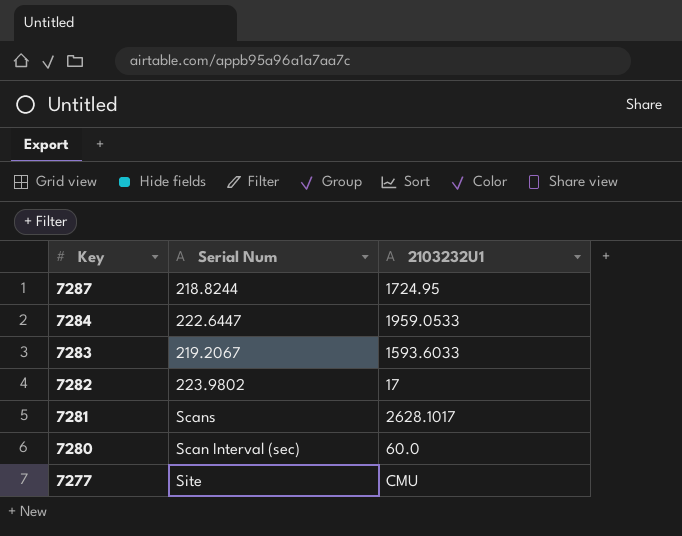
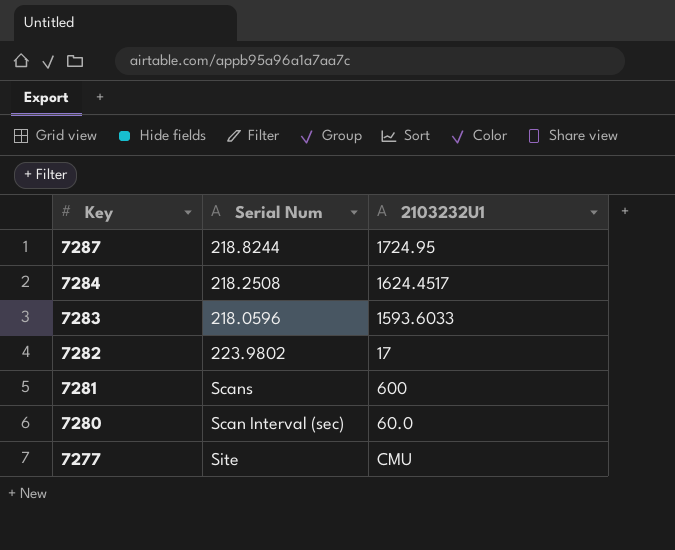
7284 | Serial Num: 222.6447 -> 218.2508
7284 | 2103232U1: 1959.0533 -> 1624.4517
7283 | Serial Num: 219.2067 -> 218.0596
7281 | 2103232U1: 2628.1017 -> 600

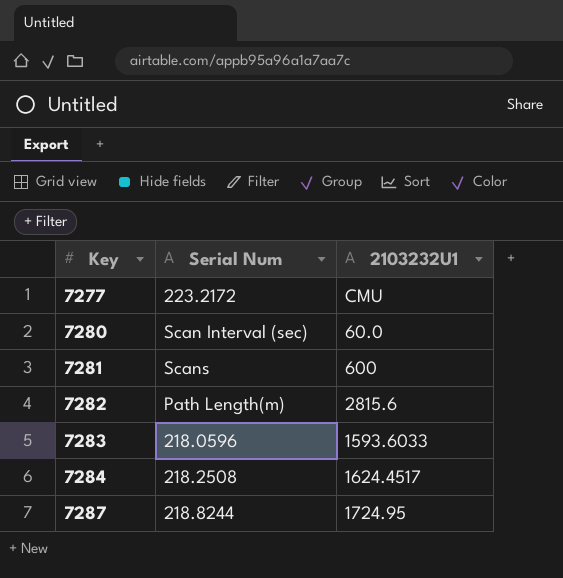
row order: Key descending -> Key ascending
7277 | Serial Num: Site -> 223.2172
7282 | Serial Num: 223.9802 -> Path Length(m)
7282 | 2103232U1: 17 -> 2815.6

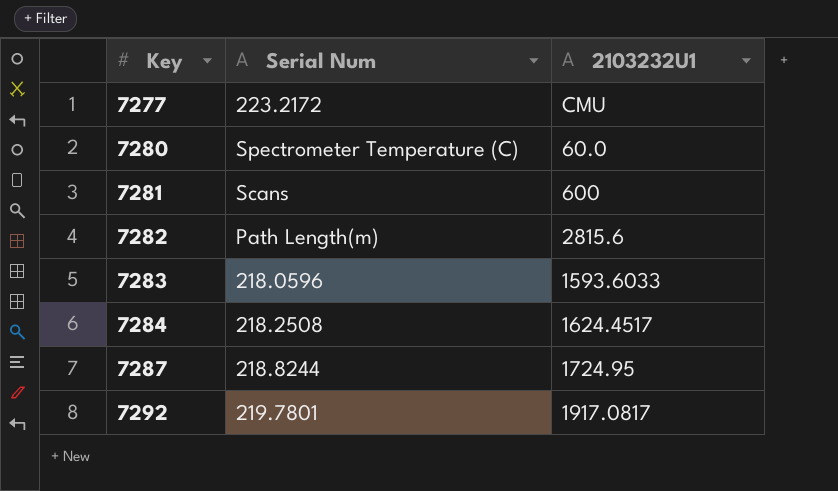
7280 | Serial Num: Scan Interval (sec) -> Spectrometer Temperature (C)
row 7292: none -> 219.7801 | 1917.0817

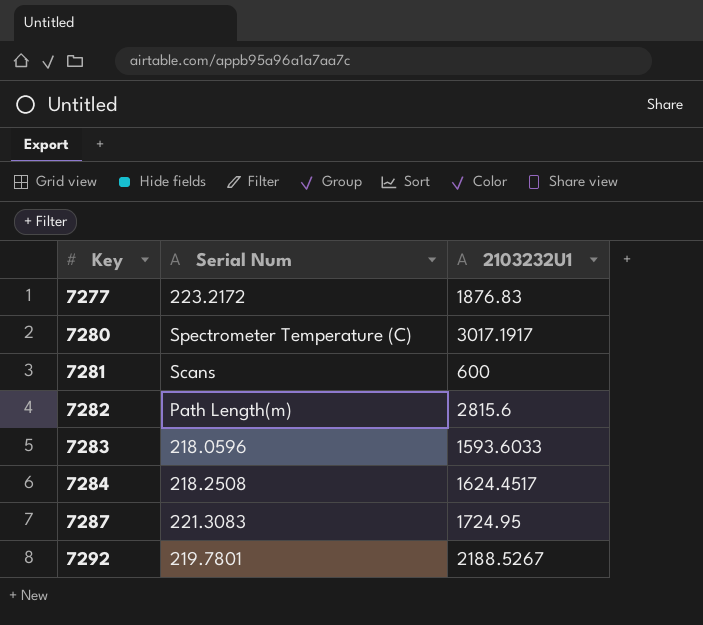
7277 | 2103232U1: CMU -> 1876.83
7280 | 2103232U1: 60.0 -> 3017.1917
7287 | Serial Num: 218.8244 -> 221.3083
7292 | 2103232U1: 1917.0817 -> 2188.5267

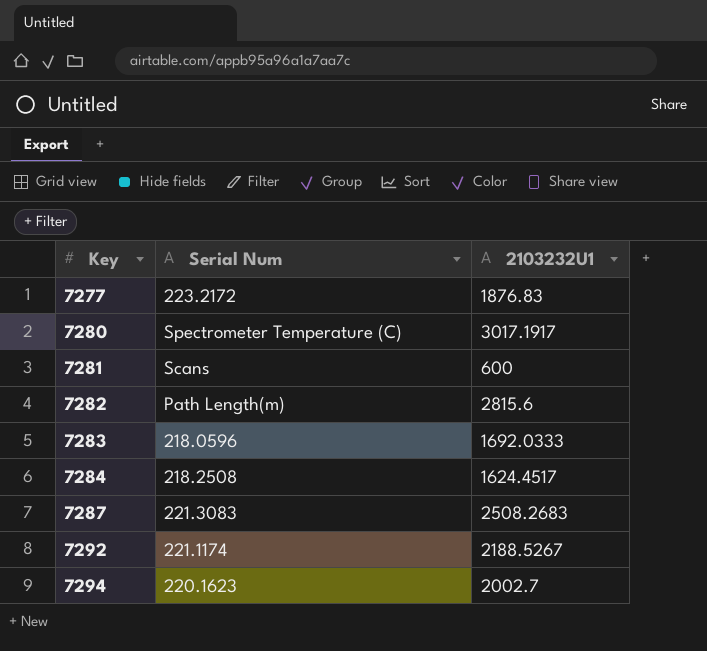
7283 | 2103232U1: 1593.6033 -> 1692.0333
7287 | 2103232U1: 1724.95 -> 2508.2683
7292 | Serial Num: 219.7801 -> 221.1174
row 7294: none -> 220.1623 | 2002.7

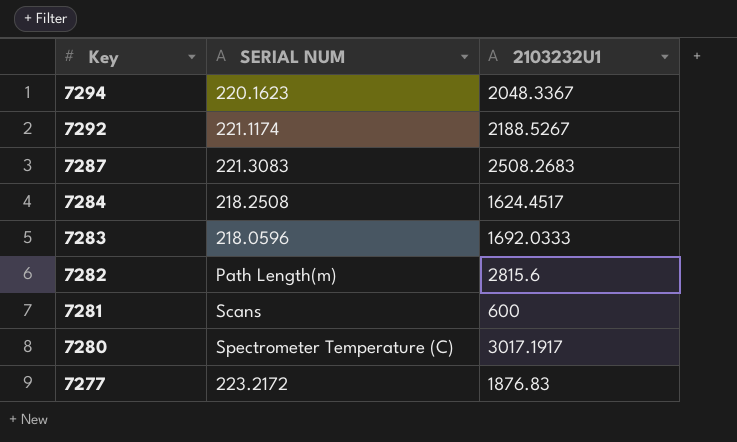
row order: Key ascending -> Key descending
column name: Serial Num -> SERIAL NUM
7294 | 2103232U1: 2002.7 -> 2048.3367

